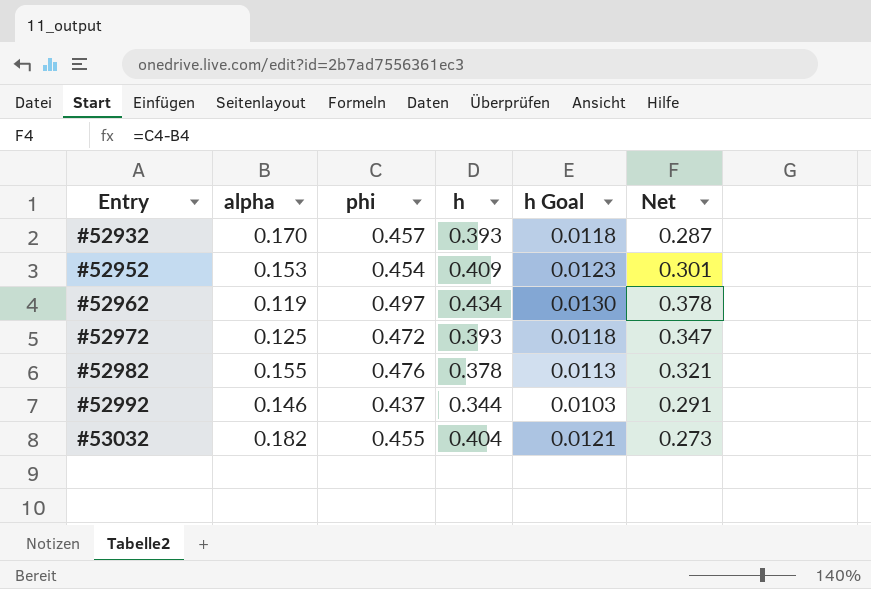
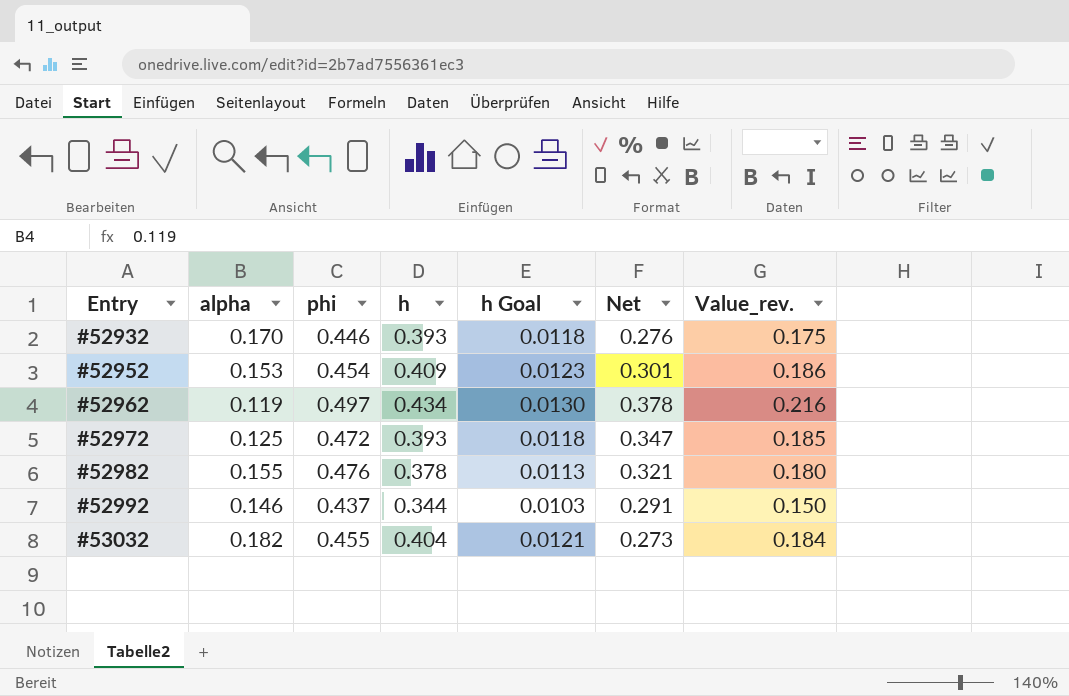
column Value_rev. | formula: none -> [phi] * [h]
#52932 | phi: 0.457 -> 0.446
#52932 | Net: 0.287 -> 0.276

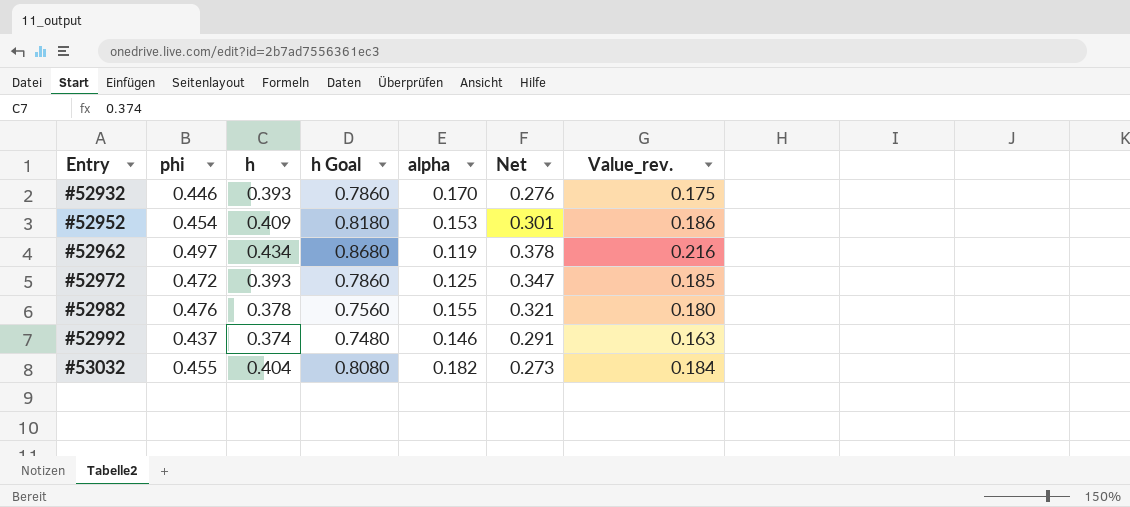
column h Goal | formula: [h] * 0.03 -> [h] * 2
column alpha | position: 2 -> 5
#52992 | h: 0.344 -> 0.374
#52992 | Value_rev.: 0.150 -> 0.163

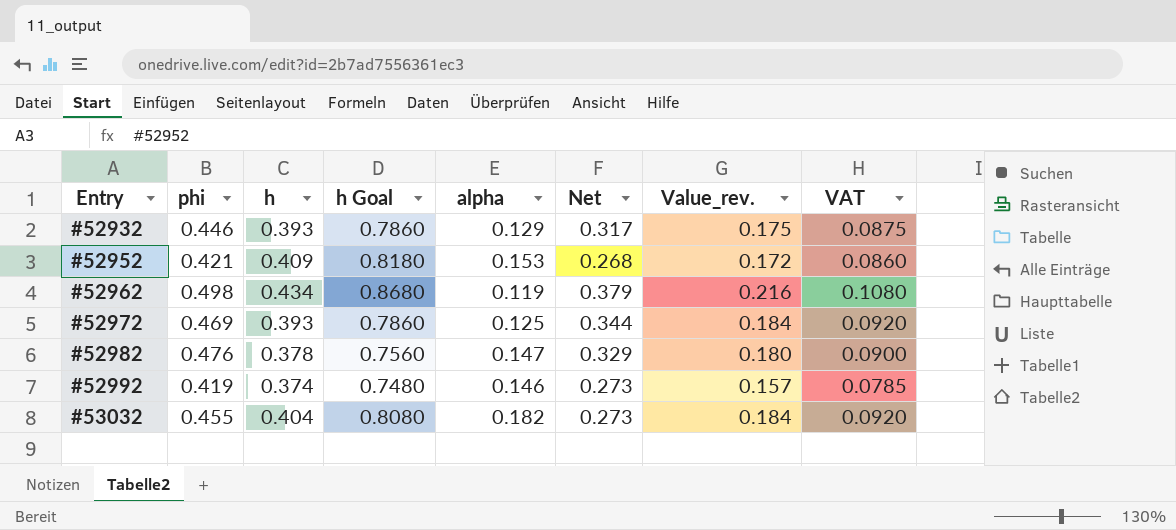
column VAT | formula: none -> [Value_rev.] * 0.5
#52932 | alpha: 0.170 -> 0.129
#52932 | Net: 0.276 -> 0.317
#52952 | phi: 0.454 -> 0.421
#52952 | Net: 0.301 -> 0.268
#52952 | Value_rev.: 0.186 -> 0.172
#52962 | phi: 0.497 -> 0.498
#52962 | Net: 0.378 -> 0.379
#52972 | phi: 0.472 -> 0.469
#52972 | Net: 0.347 -> 0.344
#52972 | Value_rev.: 0.185 -> 0.184
#52982 | alpha: 0.155 -> 0.147
#52982 | Net: 0.321 -> 0.329
#52992 | phi: 0.437 -> 0.419
#52992 | Net: 0.291 -> 0.273
#52992 | Value_rev.: 0.163 -> 0.157

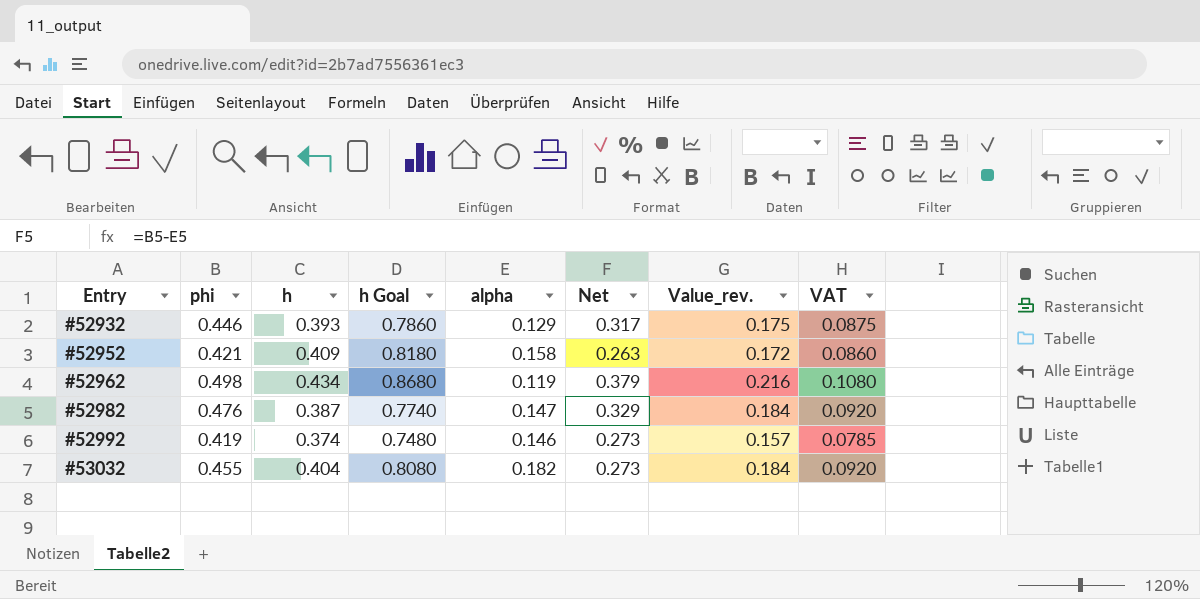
row #52972: 0.469 | 0.393 | 0.7860 | 0.125 | 0.344 | 0.184 | 0.0920 -> none
#52952 | alpha: 0.153 -> 0.158
#52952 | Net: 0.268 -> 0.263
#52982 | h: 0.378 -> 0.387
#52982 | h Goal: 0.7560 -> 0.7740
#52982 | Value_rev.: 0.180 -> 0.184
#52982 | VAT: 0.0900 -> 0.0920

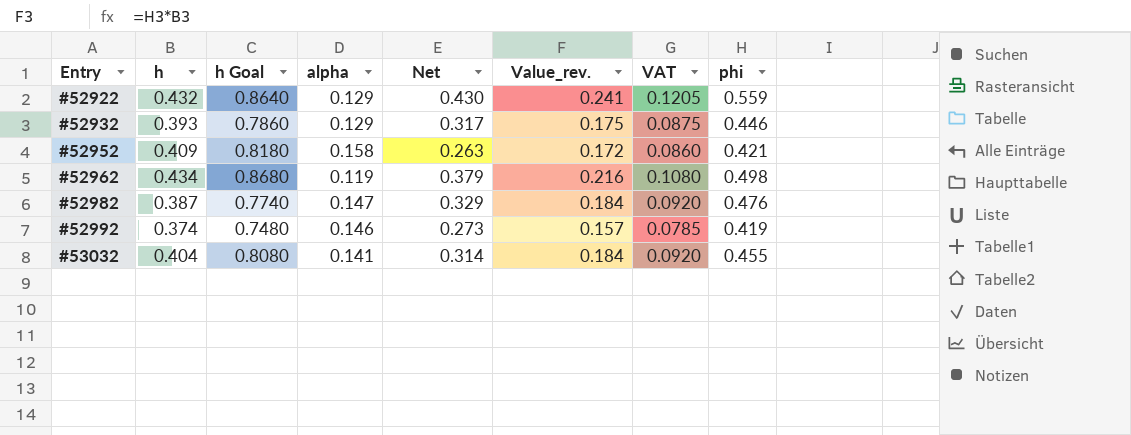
column phi | position: 2 -> 8
row #52922: none -> 0.432 | 0.8640 | 0.129 | 0.430 | 0.241 | 0.1205 | 0.559
#53032 | alpha: 0.182 -> 0.141
#53032 | Net: 0.273 -> 0.314

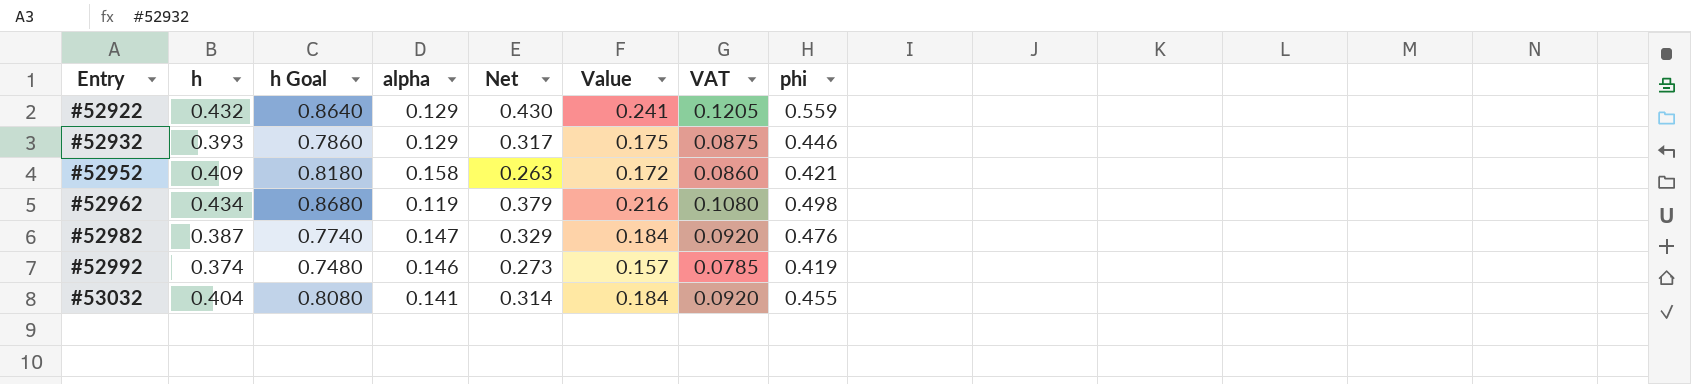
column name: Value_rev. -> Value

